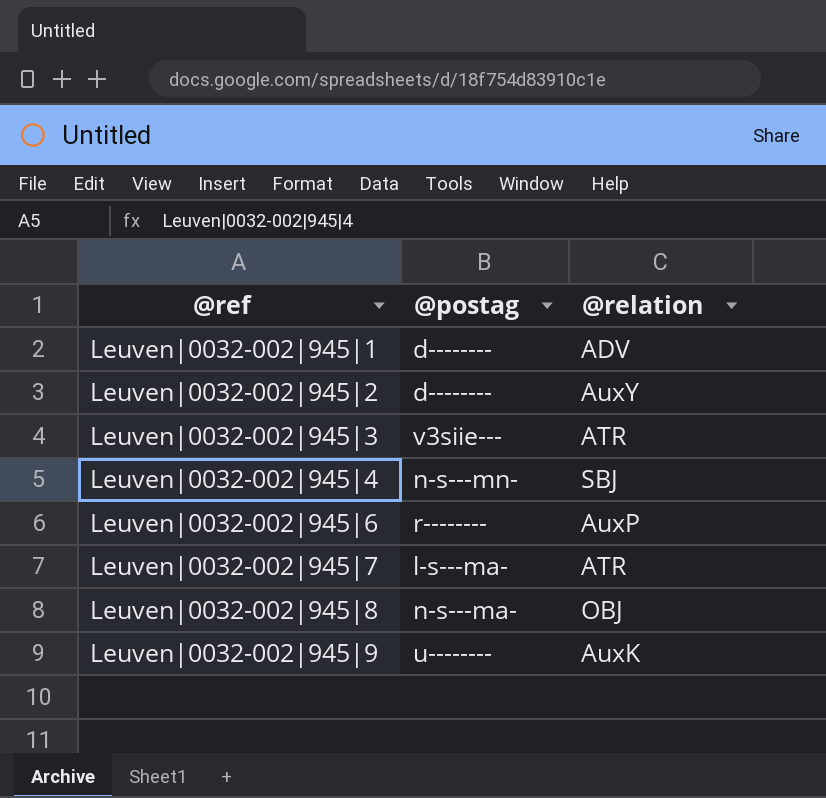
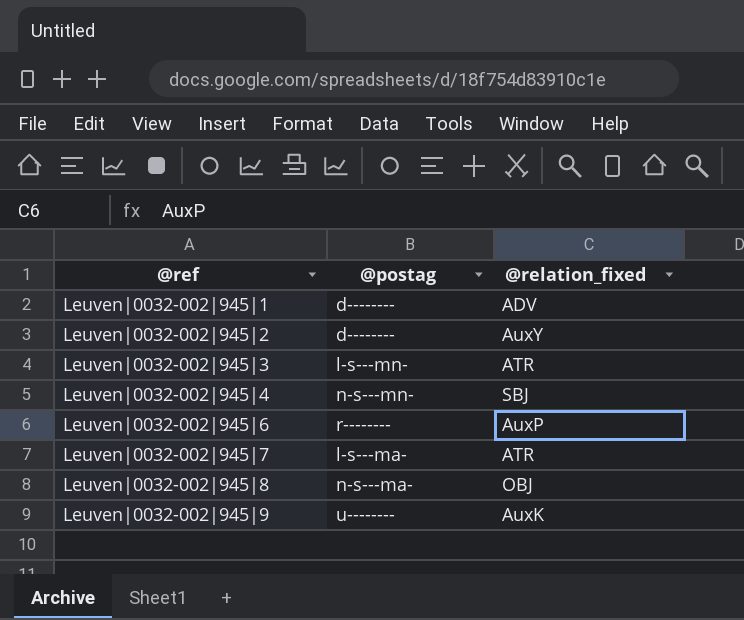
column name: @relation -> @relation_fixed
Leuven|0032-002|945|3 | @postag: v3siie--- -> l-s---mn-

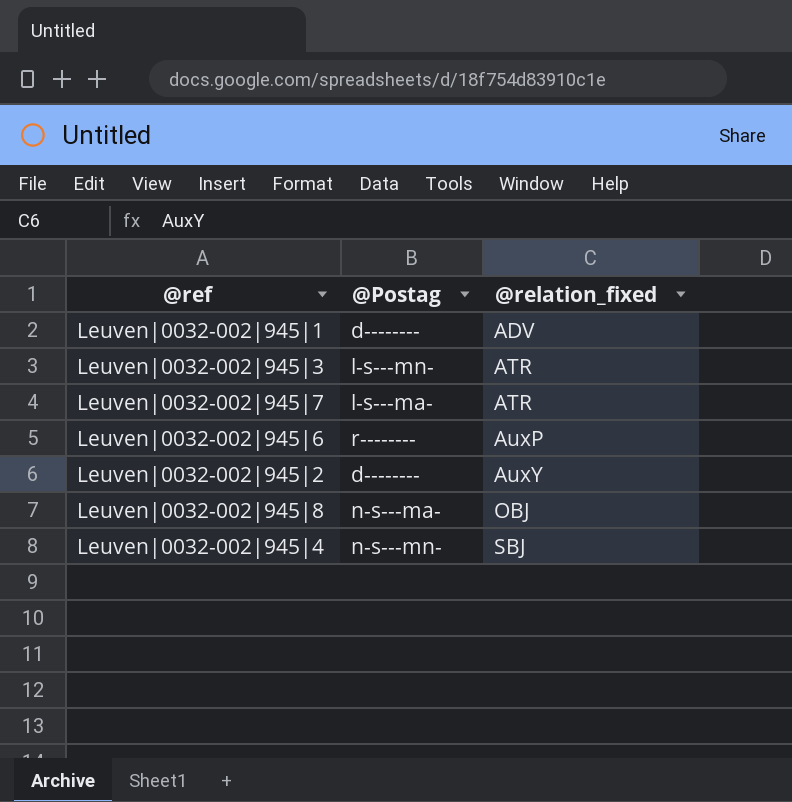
row order: @ref ascending -> @relation_fixed ascending
column name: @postag -> @Postag
row Leuven|0032-002|945|9: u-------- | AuxK -> none

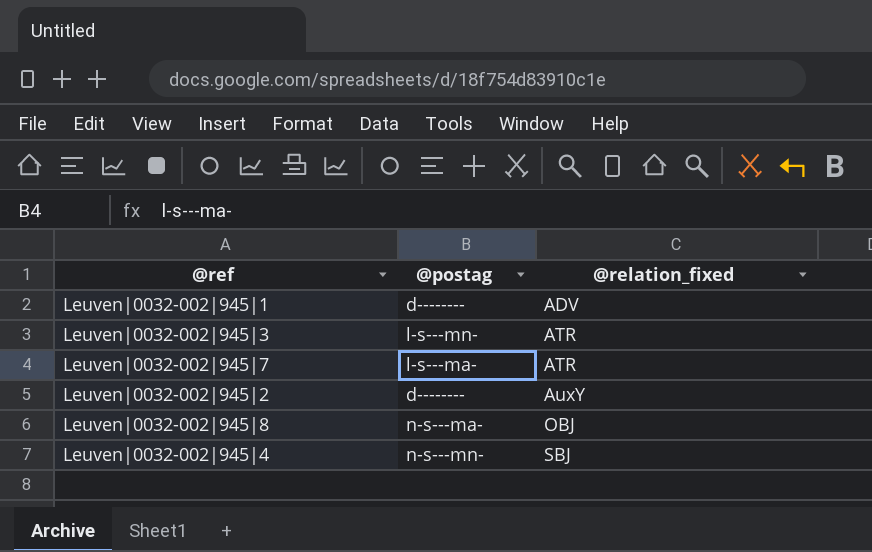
column name: @Postag -> @postag
row Leuven|0032-002|945|6: r-------- | AuxP -> none

